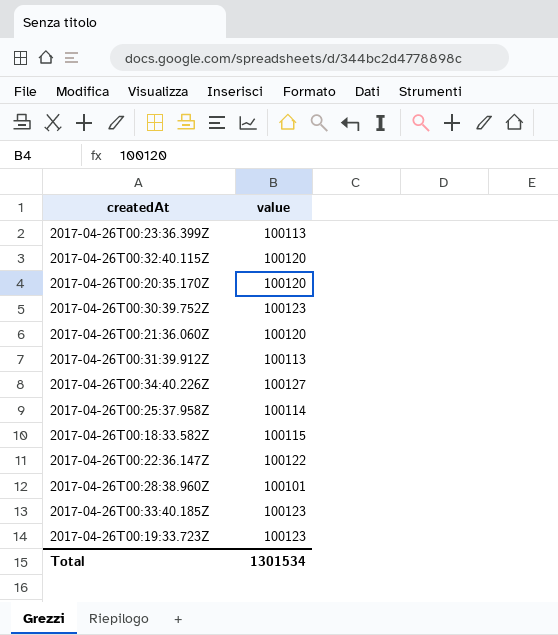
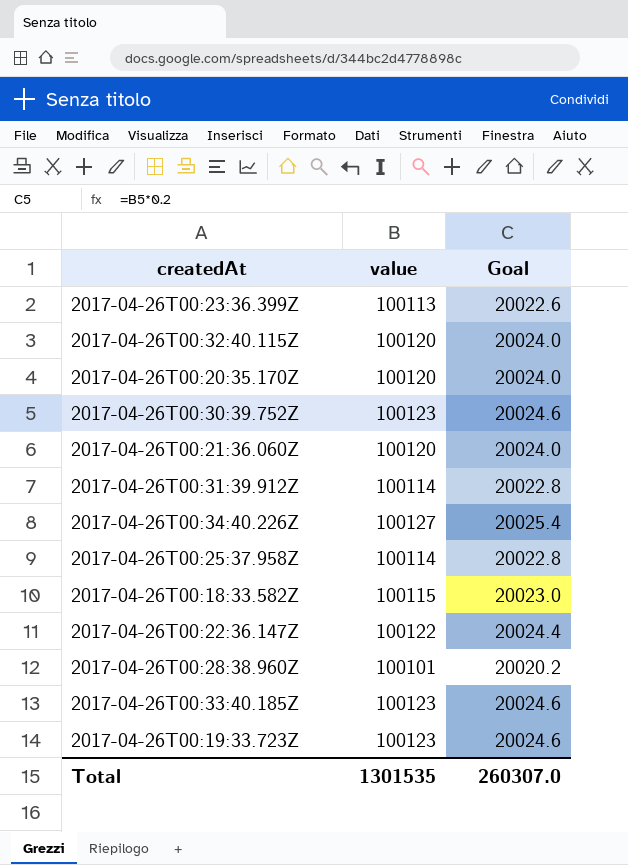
column Goal | formula: none -> [value] * 0.2
2017-04-26T00:31:39.912Z | value: 100113 -> 100114
Total | value: 1301534 -> 1301535

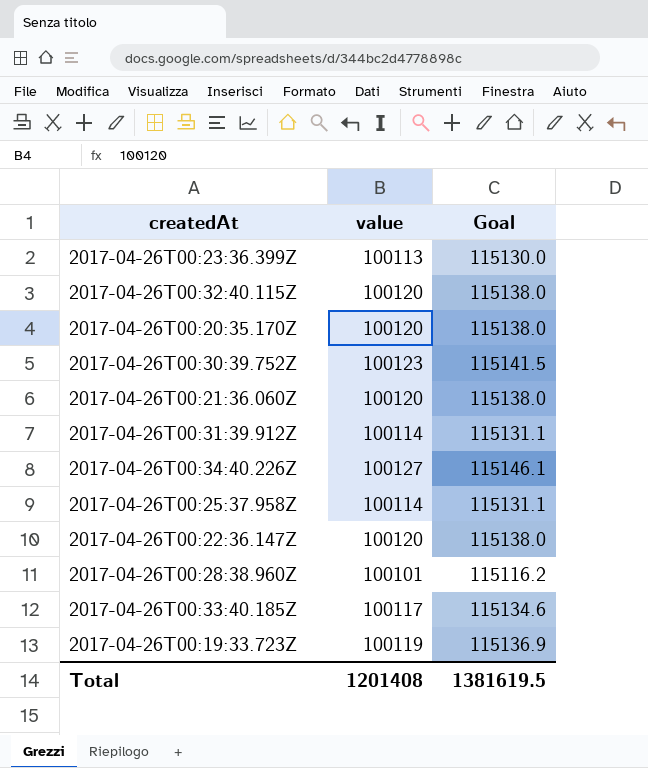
column Goal | formula: [value] * 0.2 -> [value] * 1.15
row 2017-04-26T00:18:33.582Z: 100115 | 20023.0 -> none
2017-04-26T00:22:36.147Z | value: 100122 -> 100120
2017-04-26T00:33:40.185Z | value: 100123 -> 100117
2017-04-26T00:19:33.723Z | value: 100123 -> 100119
Total | value: 1301535 -> 1201408
Total | Goal: 260307.0 -> 1381619.5

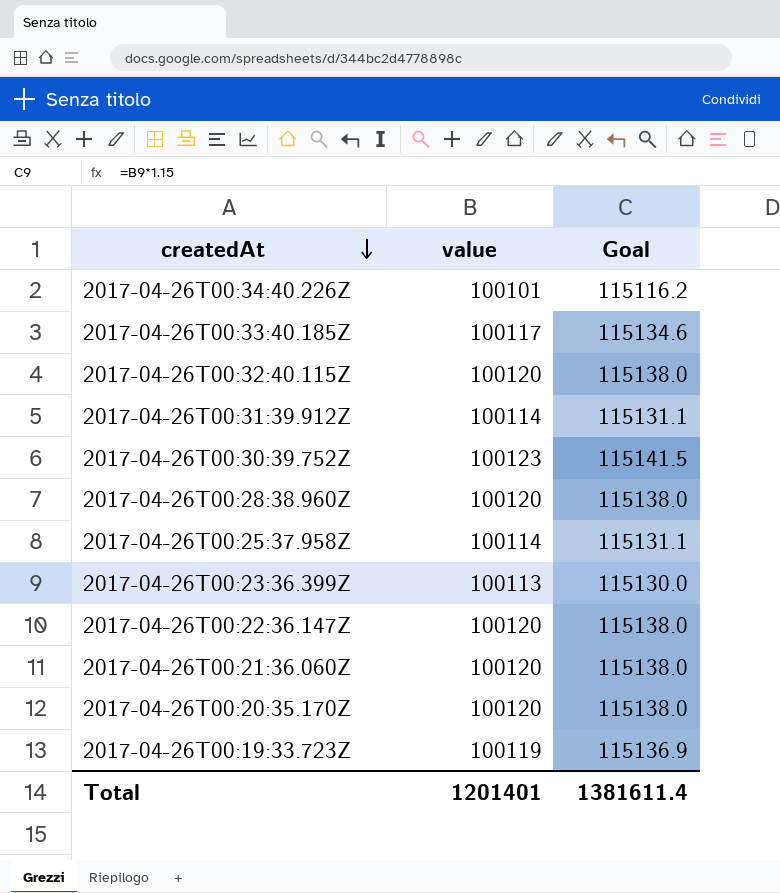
row order: none -> createdAt descending
2017-04-26T00:34:40.226Z | value: 100127 -> 100101
2017-04-26T00:34:40.226Z | Goal: 115146.1 -> 115116.2
2017-04-26T00:28:38.960Z | value: 100101 -> 100120
2017-04-26T00:28:38.960Z | Goal: 115116.2 -> 115138.0
Total | value: 1201408 -> 1201401
Total | Goal: 1381619.5 -> 1381611.4

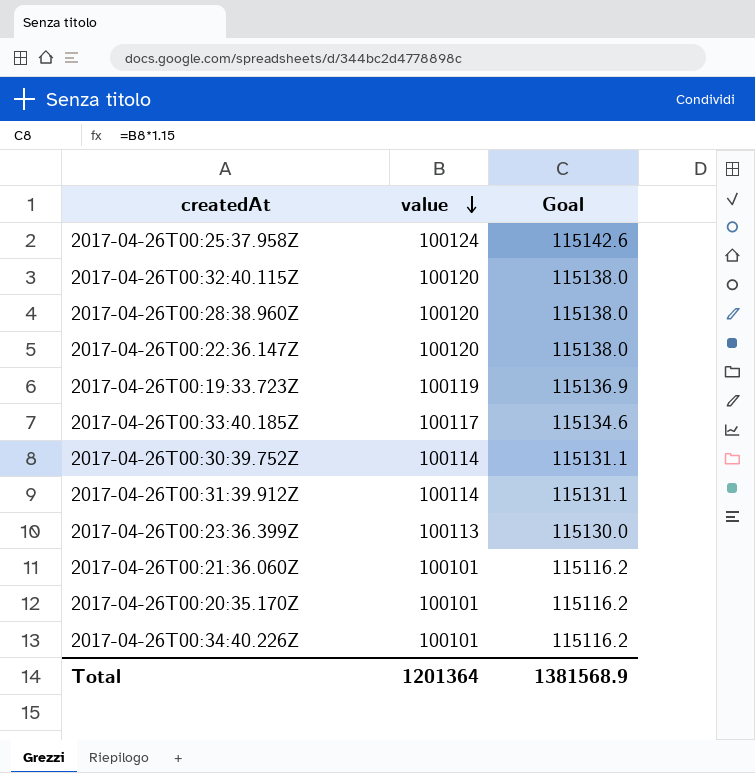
row order: createdAt descending -> value descending
2017-04-26T00:25:37.958Z | value: 100114 -> 100124
2017-04-26T00:25:37.958Z | Goal: 115131.1 -> 115142.6
2017-04-26T00:30:39.752Z | value: 100123 -> 100114
2017-04-26T00:30:39.752Z | Goal: 115141.5 -> 115131.1
2017-04-26T00:21:36.060Z | value: 100120 -> 100101
2017-04-26T00:21:36.060Z | Goal: 115138.0 -> 115116.2
2017-04-26T00:20:35.170Z | value: 100120 -> 100101
2017-04-26T00:20:35.170Z | Goal: 115138.0 -> 115116.2
Total | value: 1201401 -> 1201364
Total | Goal: 1381611.4 -> 1381568.9

